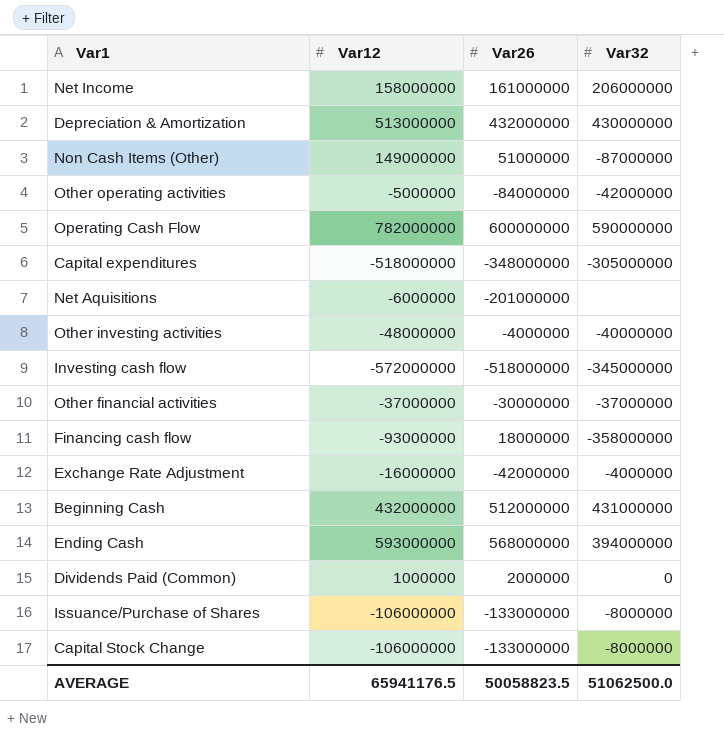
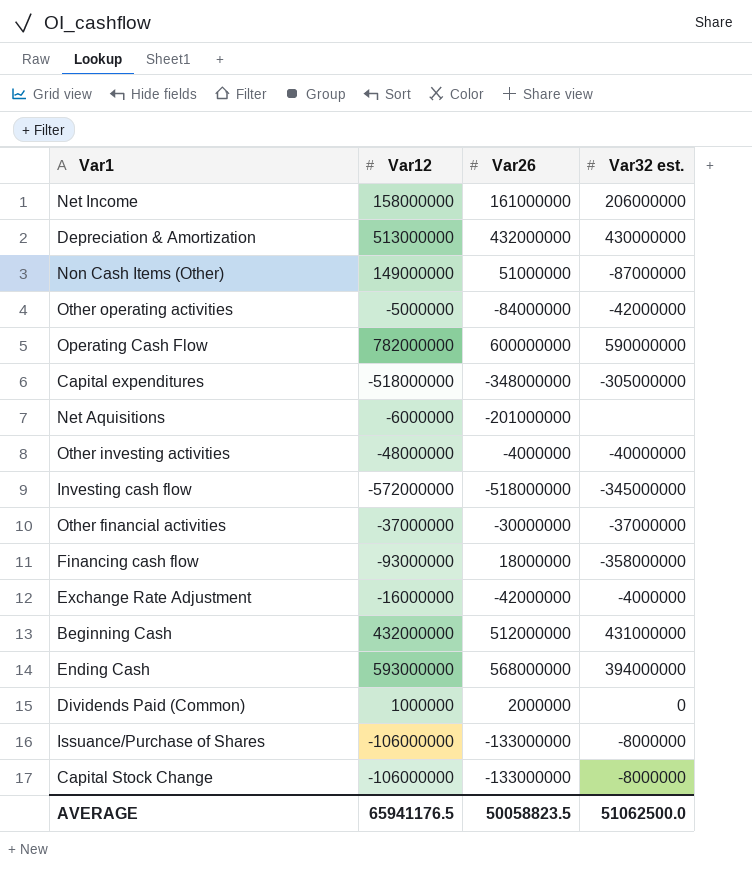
column name: Var32 -> Var32 est.

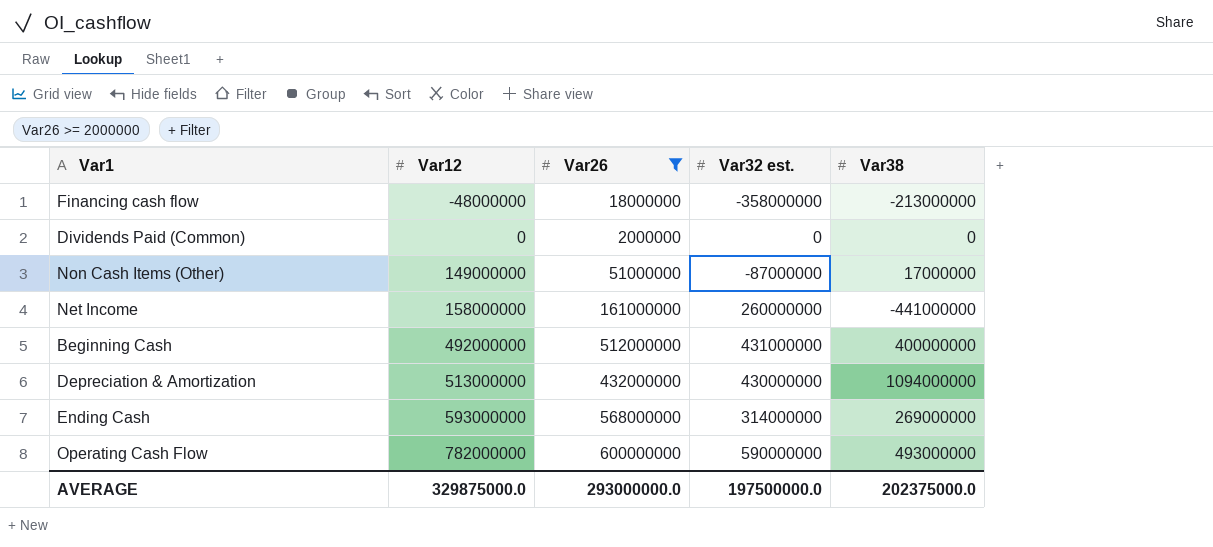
filter: none -> Var26 >= 2000000
row order: none -> Var12 ascending
column Var38 | position: none -> 5
Financing cash flow | Var12: -93000000 -> -48000000
Dividends Paid (Common) | Var12: 1000000 -> 0
Net Income | Var32 est.: 206000000 -> 260000000
Beginning Cash | Var12: 432000000 -> 492000000
Ending Cash | Var32 est.: 394000000 -> 314000000
AVERAGE | Var12: 65941176.5 -> 329875000.0
AVERAGE | Var26: 50058823.5 -> 293000000.0
AVERAGE | Var32 est.: 51062500.0 -> 197500000.0

